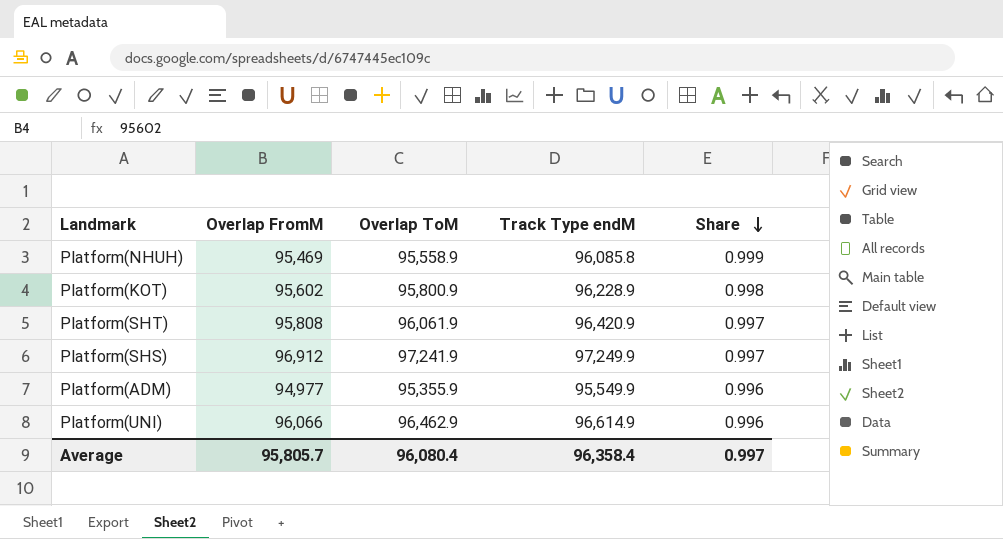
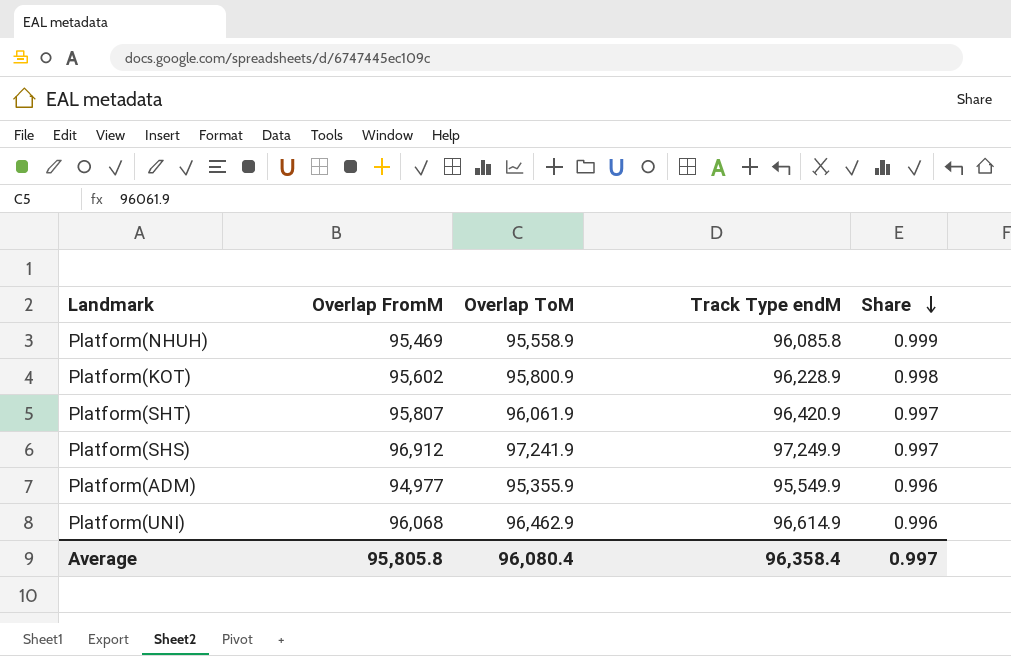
Platform(SHT) | Overlap FromM: 95,808 -> 95,807
Platform(UNI) | Overlap FromM: 96,066 -> 96,068
Average | Overlap FromM: 95,805.7 -> 95,805.8

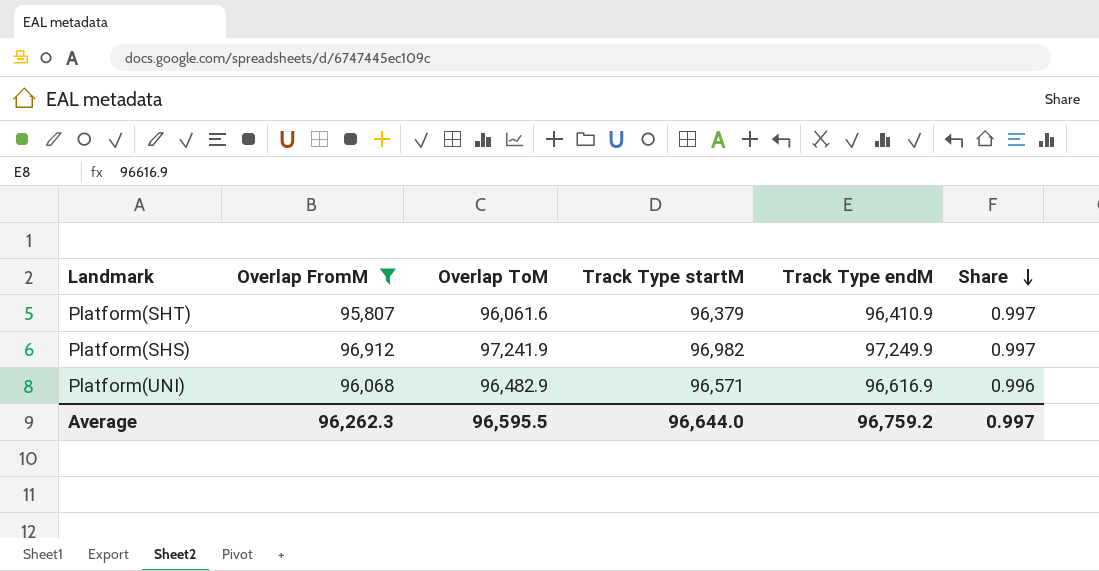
filter: none -> Overlap FromM >= 95,807
column Track Type startM | position: none -> 4
Platform(SHT) | Overlap ToM: 96,061.9 -> 96,061.6
Platform(SHT) | Track Type endM: 96,420.9 -> 96,410.9
Platform(UNI) | Overlap ToM: 96,462.9 -> 96,482.9
Platform(UNI) | Track Type endM: 96,614.9 -> 96,616.9
Average | Overlap FromM: 95,805.8 -> 96,262.3
Average | Overlap ToM: 96,080.4 -> 96,595.5
Average | Track Type endM: 96,358.4 -> 96,759.2

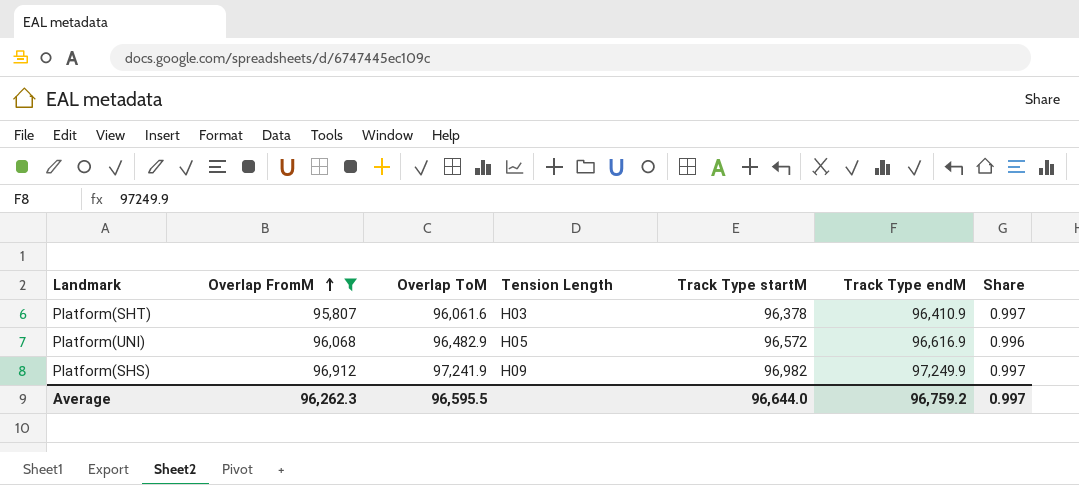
row order: Share descending -> Overlap FromM ascending
column Tension Length | position: none -> 4
Platform(SHT) | Track Type startM: 96,379 -> 96,378
Platform(UNI) | Track Type startM: 96,571 -> 96,572

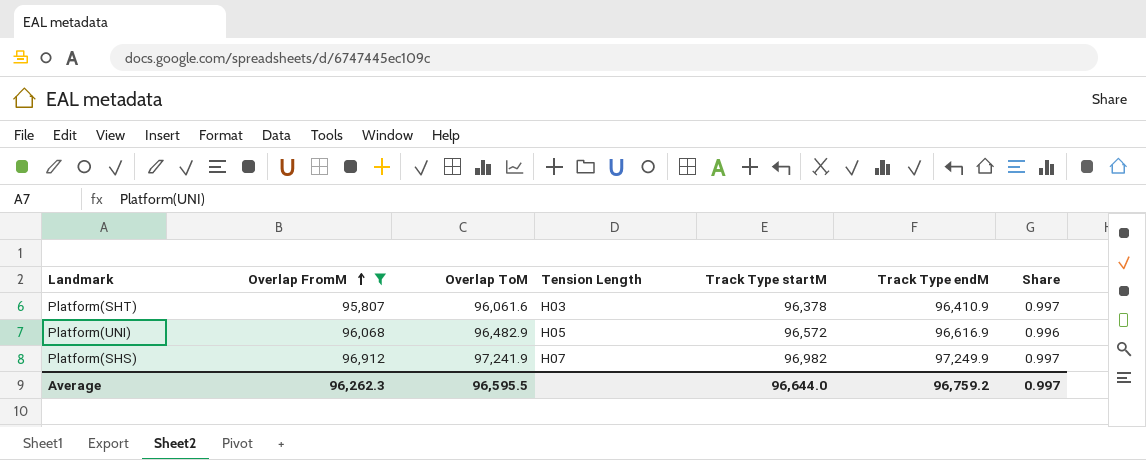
Platform(SHS) | Tension Length: H09 -> H07

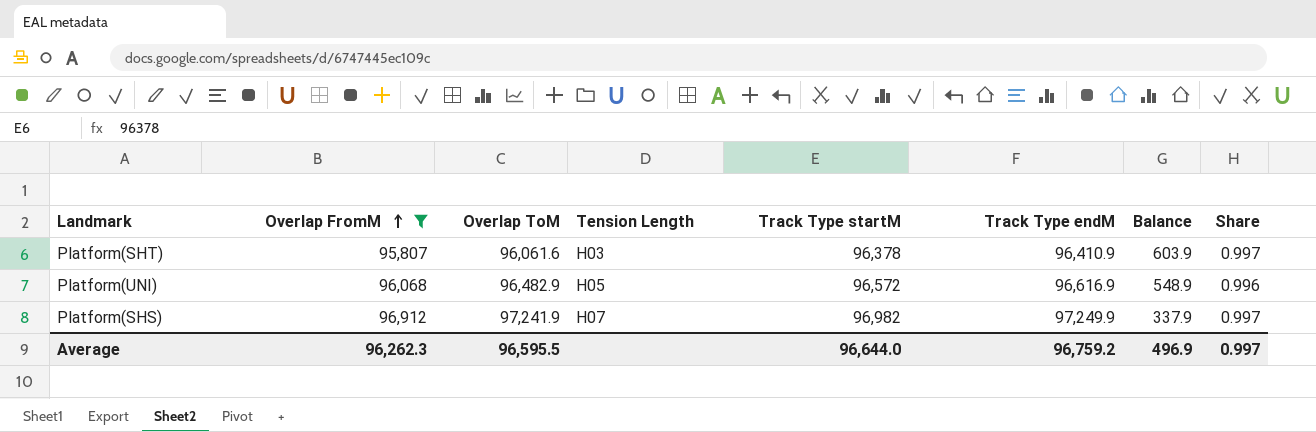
column Balance | formula: none -> [Track Type endM] - [Overlap FromM]

